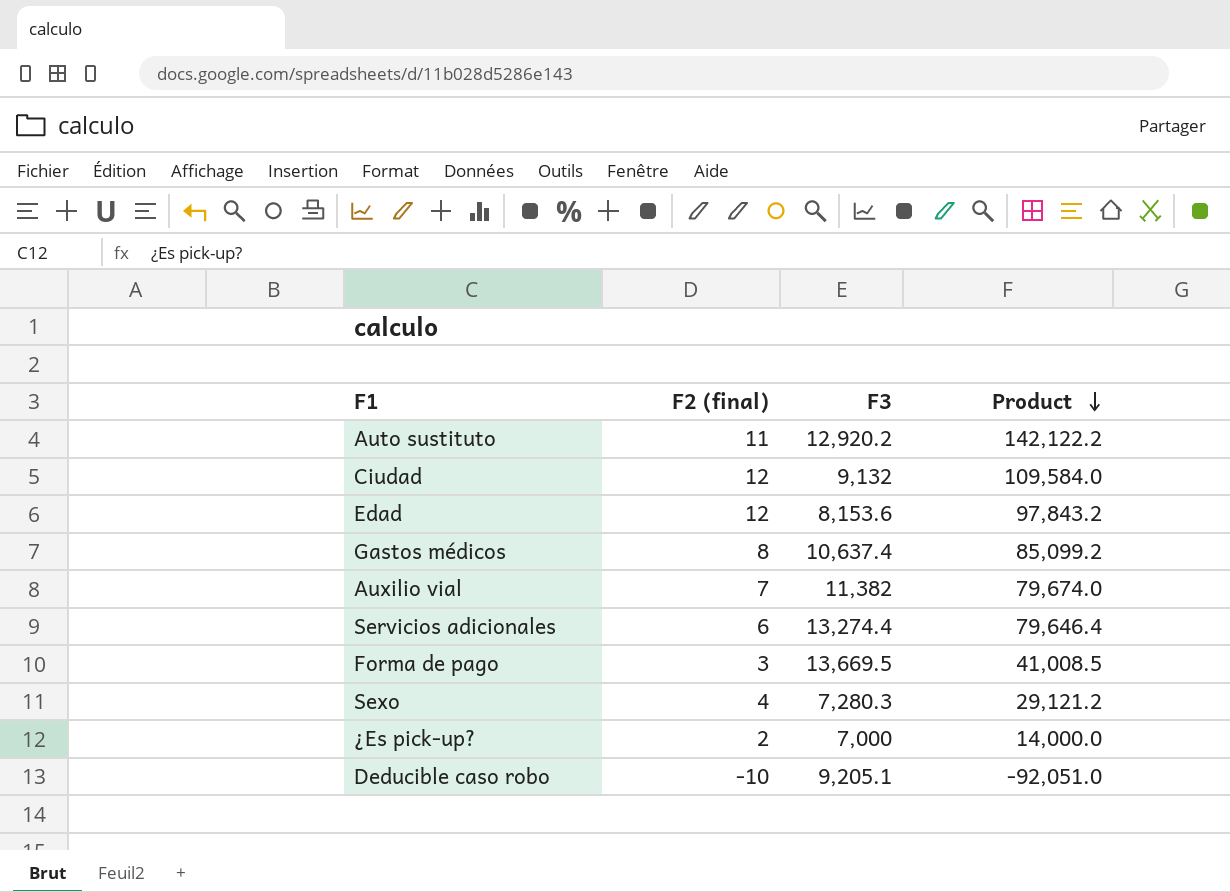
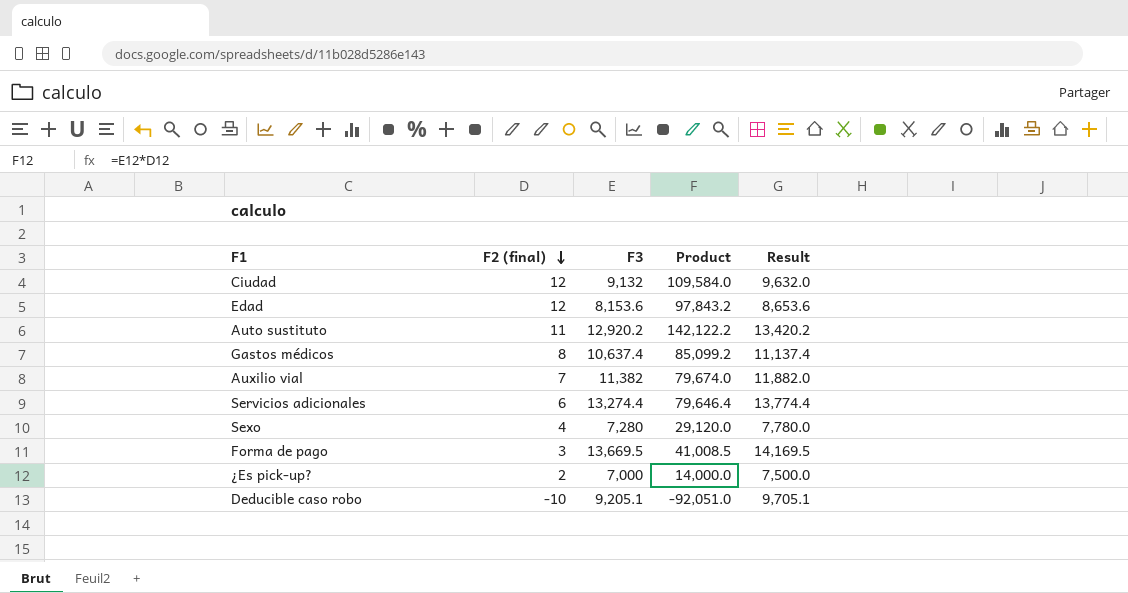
row order: Product descending -> F2 (final) descending
column Result | formula: none -> [F3] + 500
Sexo | F3: 7,280.3 -> 7,280
Sexo | Product: 29,121.2 -> 29,120.0

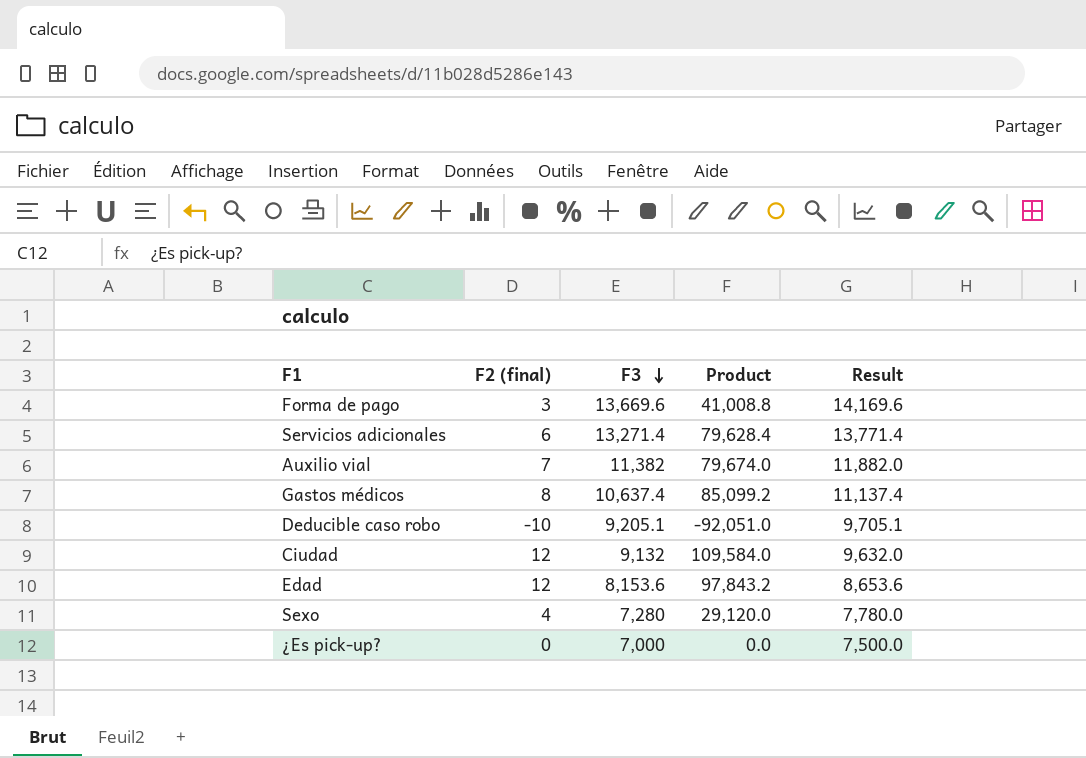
row order: F2 (final) descending -> F3 descending
row Auto sustituto: 11 | 12,920.2 | 142,122.2 | 13,420.2 -> none
Forma de pago | F3: 13,669.5 -> 13,669.6
Forma de pago | Product: 41,008.5 -> 41,008.8
Forma de pago | Result: 14,169.5 -> 14,169.6
Servicios adicionales | F3: 13,274.4 -> 13,271.4
Servicios adicionales | Product: 79,646.4 -> 79,628.4
Servicios adicionales | Result: 13,774.4 -> 13,771.4
¿Es pick-up? | F2 (final): 2 -> 0
¿Es pick-up? | Product: 14,000.0 -> 0.0

